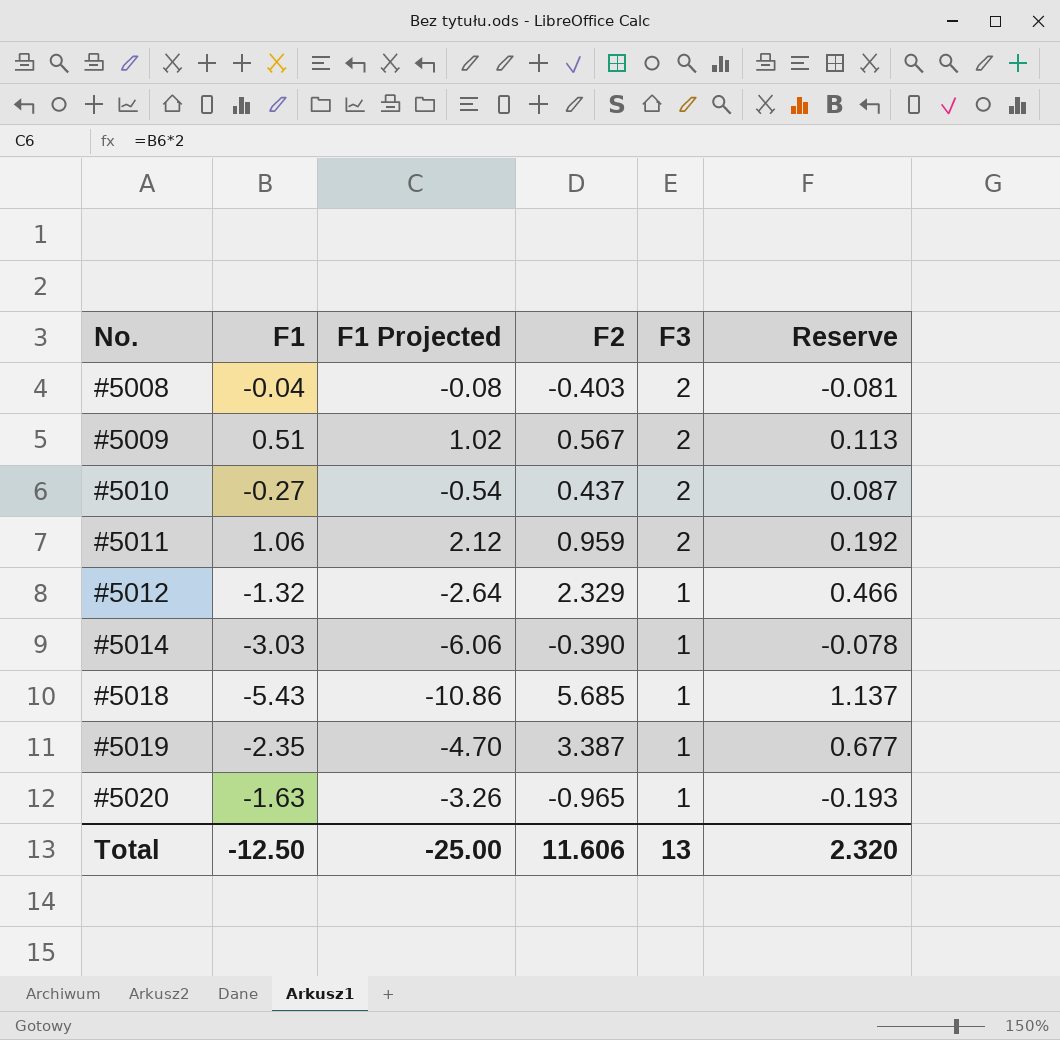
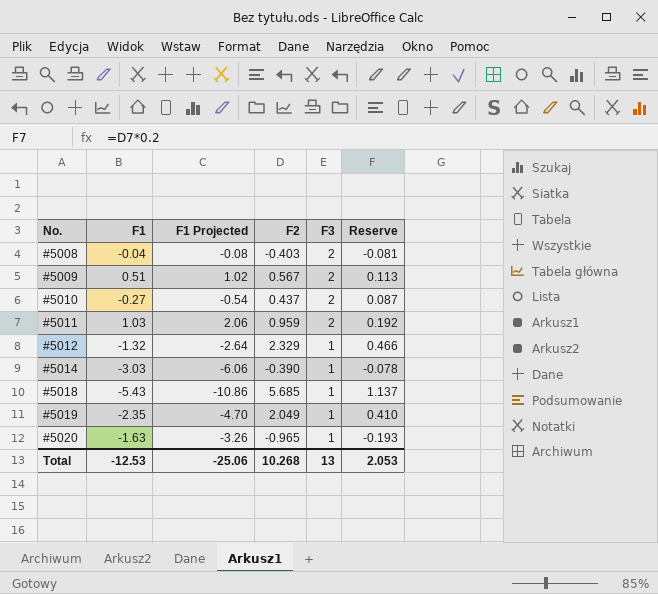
#5011 | F1: 1.06 -> 1.03
#5011 | F1 Projected: 2.12 -> 2.06
#5019 | F2: 3.387 -> 2.049
#5019 | Reserve: 0.677 -> 0.410
Total | F1: -12.50 -> -12.53
Total | F1 Projected: -25.00 -> -25.06
Total | F2: 11.606 -> 10.268
Total | Reserve: 2.320 -> 2.053

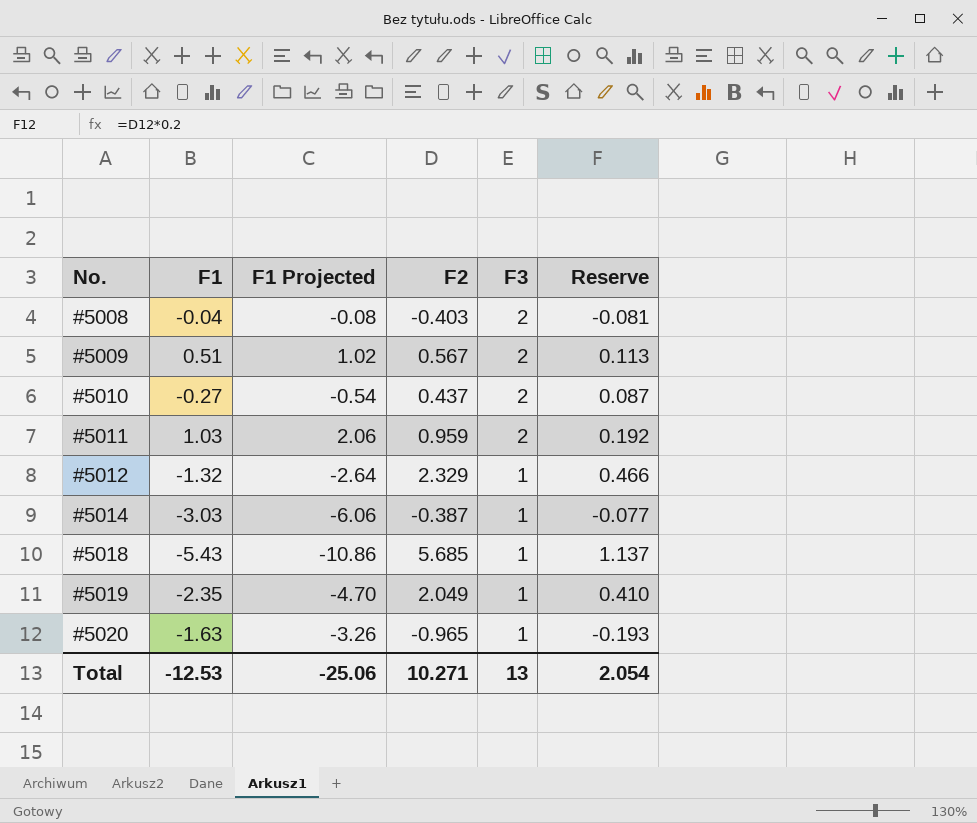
#5014 | F2: -0.390 -> -0.387
#5014 | Reserve: -0.078 -> -0.077
Total | F2: 10.268 -> 10.271
Total | Reserve: 2.053 -> 2.054

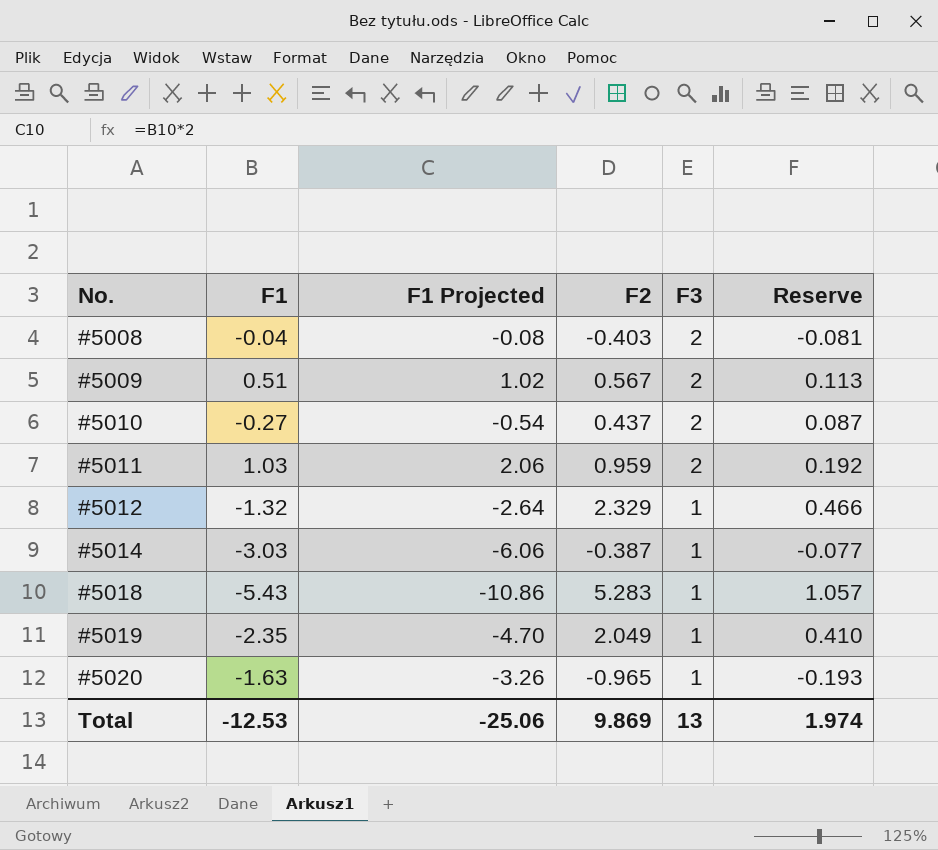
#5018 | F2: 5.685 -> 5.283
#5018 | Reserve: 1.137 -> 1.057
Total | F2: 10.271 -> 9.869
Total | Reserve: 2.054 -> 1.974

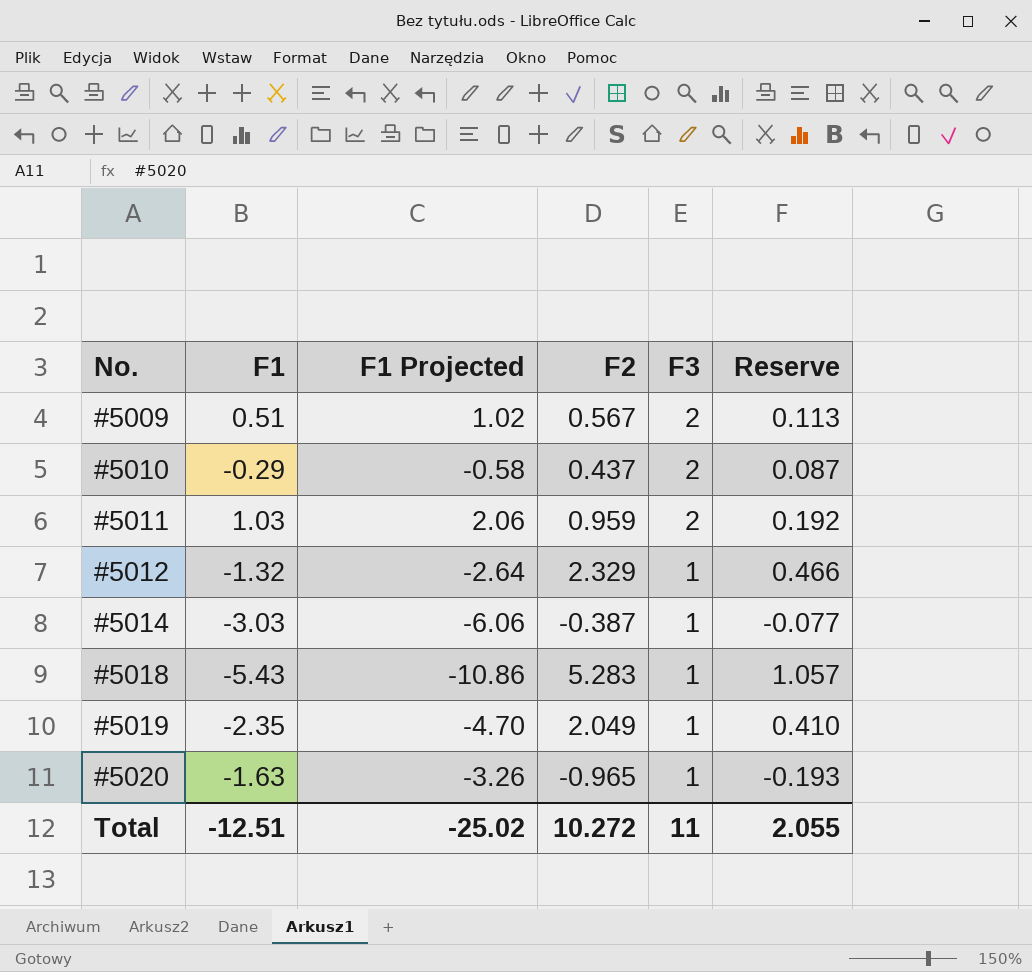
row #5008: -0.04 | -0.08 | -0.403 | 2 | -0.081 -> none
#5010 | F1: -0.27 -> -0.29
#5010 | F1 Projected: -0.54 -> -0.58
Total | F1: -12.53 -> -12.51
Total | F1 Projected: -25.06 -> -25.02
Total | F2: 9.869 -> 10.272
Total | F3: 13 -> 11
Total | Reserve: 1.974 -> 2.055

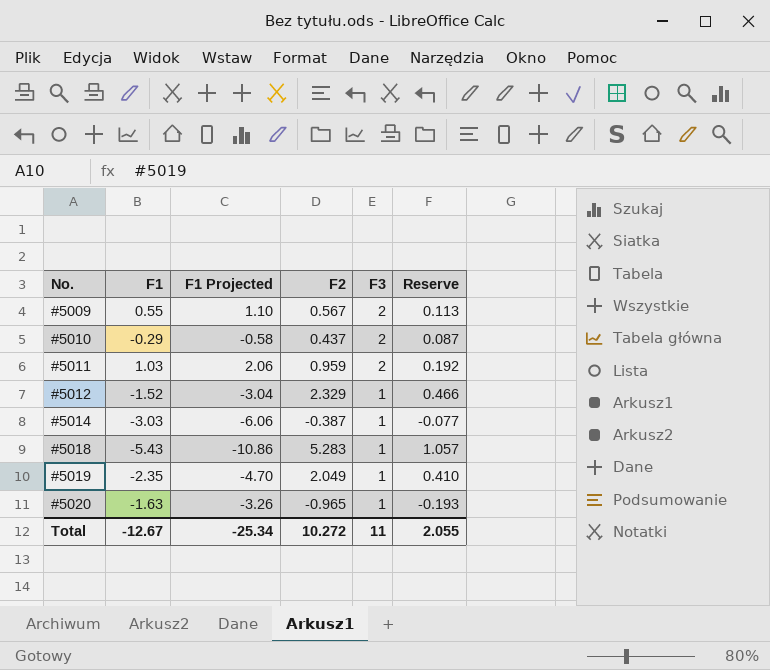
#5009 | F1: 0.51 -> 0.55
#5009 | F1 Projected: 1.02 -> 1.10
#5012 | F1: -1.32 -> -1.52
#5012 | F1 Projected: -2.64 -> -3.04
Total | F1: -12.51 -> -12.67
Total | F1 Projected: -25.02 -> -25.34

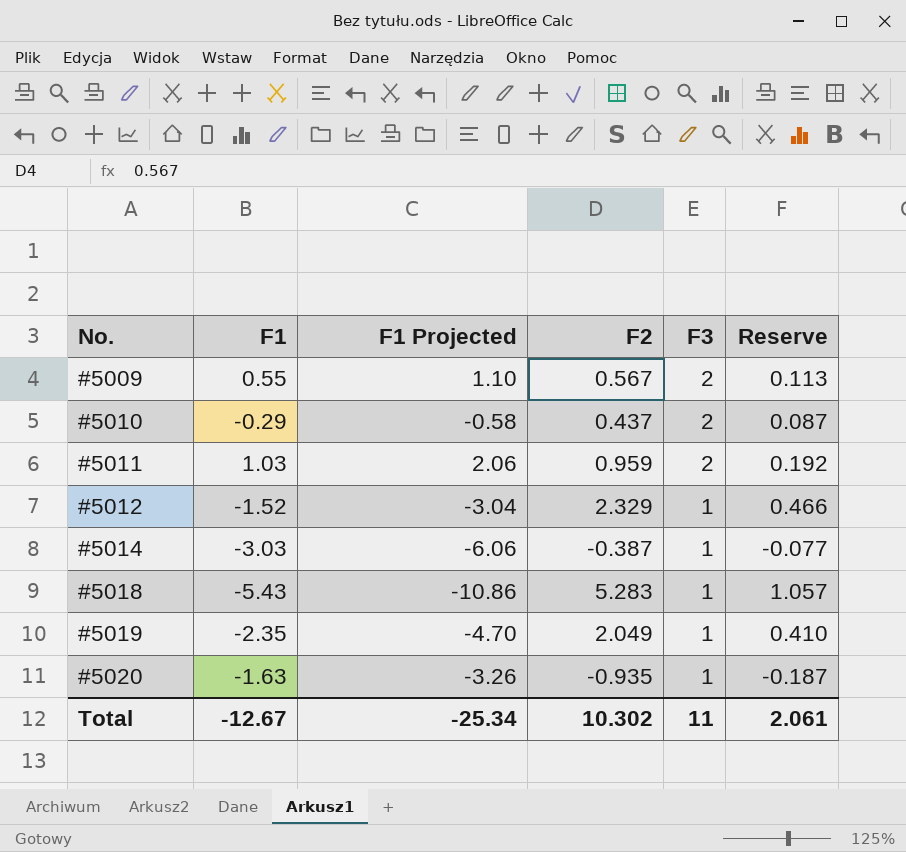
#5020 | F2: -0.965 -> -0.935
#5020 | Reserve: -0.193 -> -0.187
Total | F2: 10.272 -> 10.302
Total | Reserve: 2.055 -> 2.061

